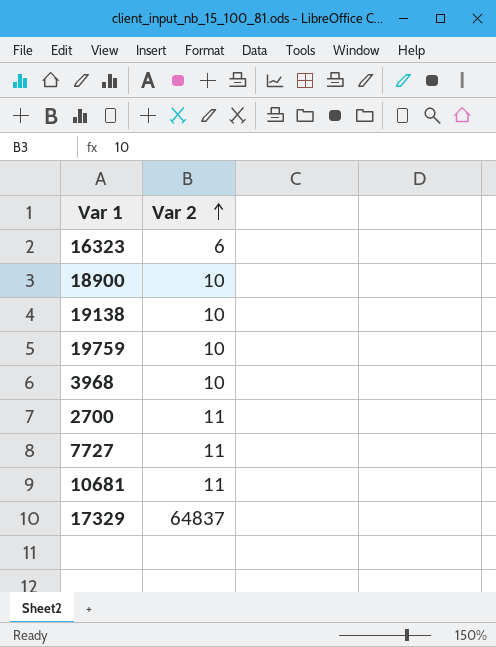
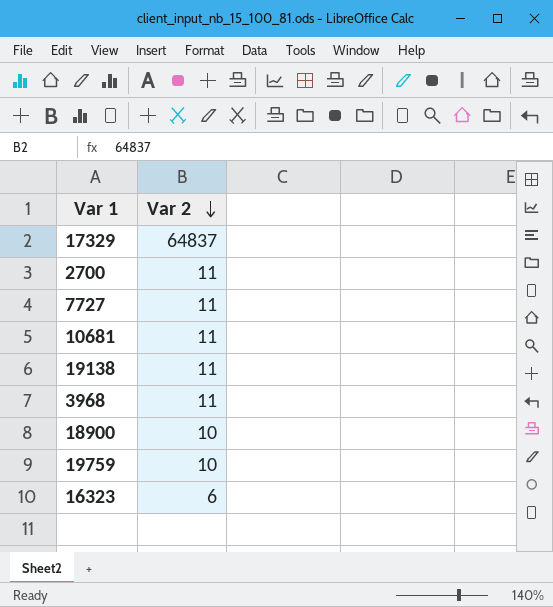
row order: Var 2 ascending -> Var 2 descending
19138 | Var 2: 10 -> 11
3968 | Var 2: 10 -> 11

